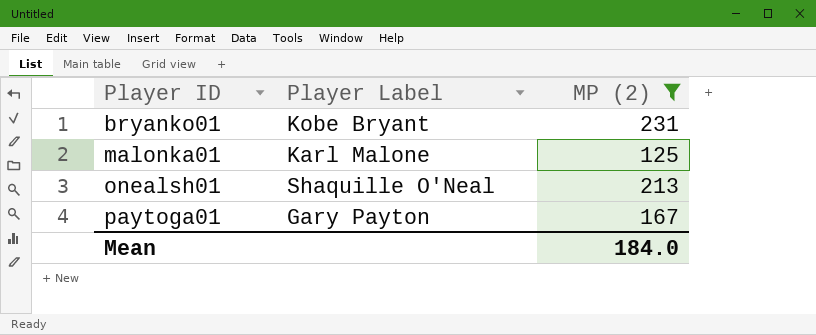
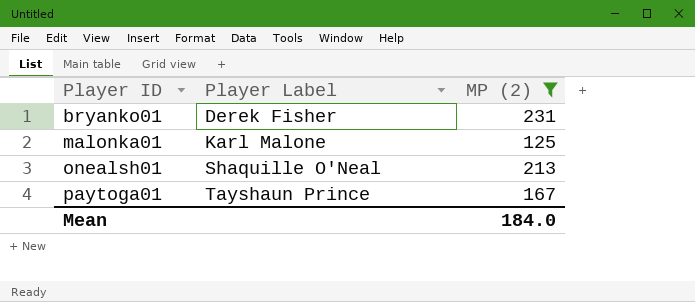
bryanko01 | Player Label: Kobe Bryant -> Derek Fisher
paytoga01 | Player Label: Gary Payton -> Tayshaun Prince

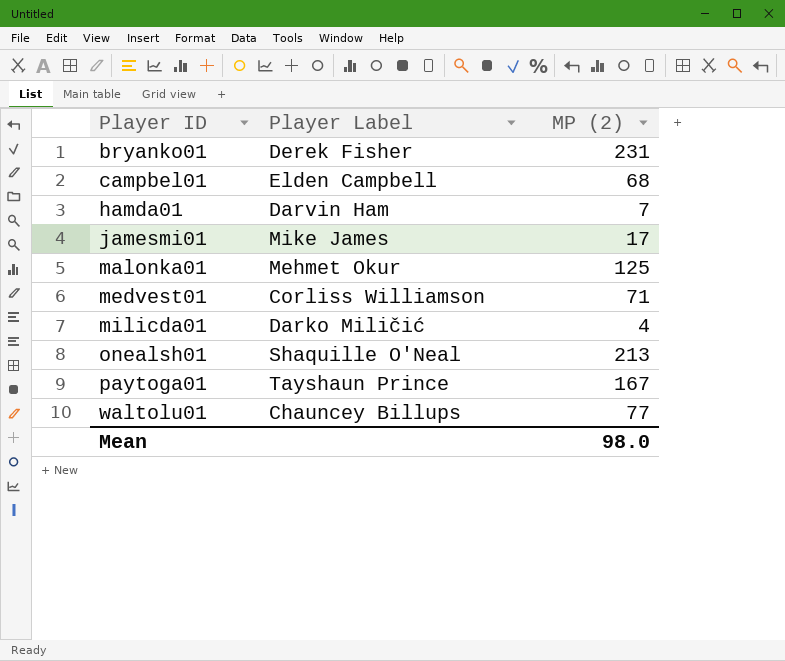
filter: MP (2) >= 125 -> none
malonka01 | Player Label: Karl Malone -> Mehmet Okur
Mean | MP (2): 184.0 -> 98.0

